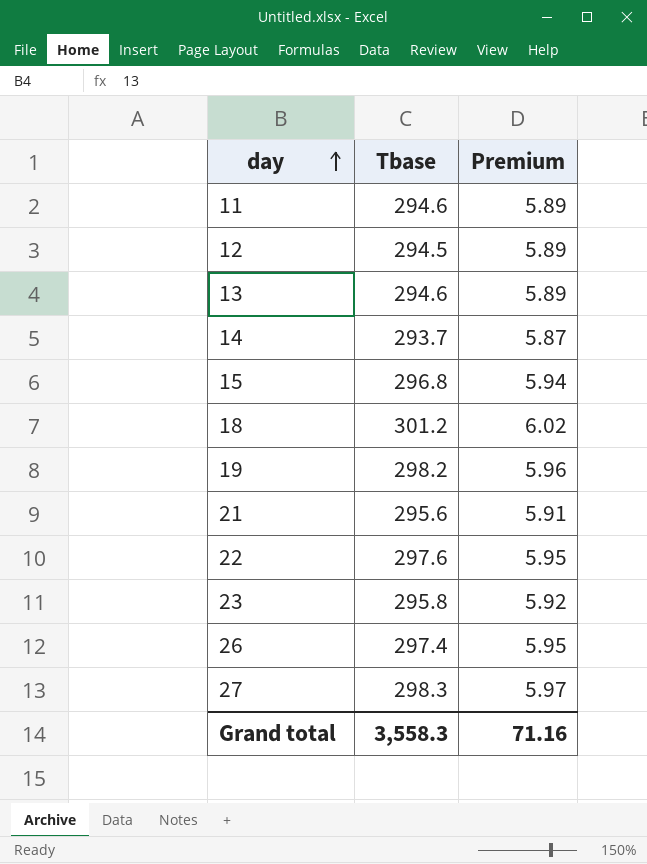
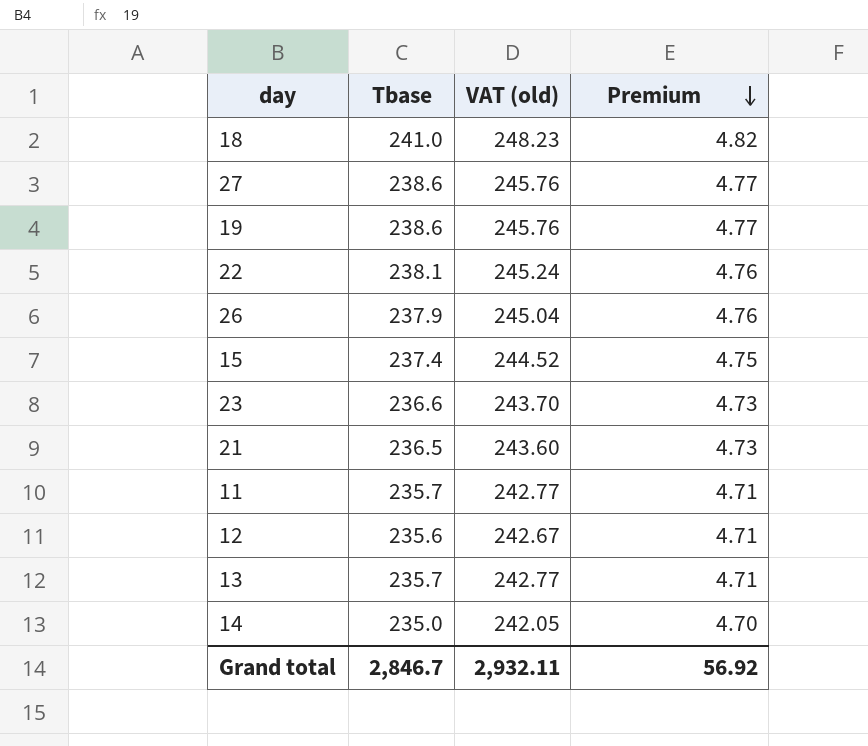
row order: day ascending -> Premium descending
column VAT (old) | formula: none -> [Tbase] * 1.03
18 | Tbase: 301.2 -> 241.0
18 | Premium: 6.02 -> 4.82
27 | Tbase: 298.3 -> 238.6
27 | Premium: 5.97 -> 4.77
19 | Tbase: 298.2 -> 238.6
19 | Premium: 5.96 -> 4.77
22 | Tbase: 297.6 -> 238.1
22 | Premium: 5.95 -> 4.76
26 | Tbase: 297.4 -> 237.9
26 | Premium: 5.95 -> 4.76
15 | Tbase: 296.8 -> 237.4
15 | Premium: 5.94 -> 4.75
23 | Tbase: 295.8 -> 236.6
23 | Premium: 5.92 -> 4.73
21 | Tbase: 295.6 -> 236.5
21 | Premium: 5.91 -> 4.73
11 | Tbase: 294.6 -> 235.7
11 | Premium: 5.89 -> 4.71
12 | Tbase: 294.5 -> 235.6
12 | Premium: 5.89 -> 4.71
13 | Tbase: 294.6 -> 235.7
13 | Premium: 5.89 -> 4.71
14 | Tbase: 293.7 -> 235.0
14 | Premium: 5.87 -> 4.70
Grand total | Tbase: 3,558.3 -> 2,846.7
Grand total | Premium: 71.16 -> 56.92

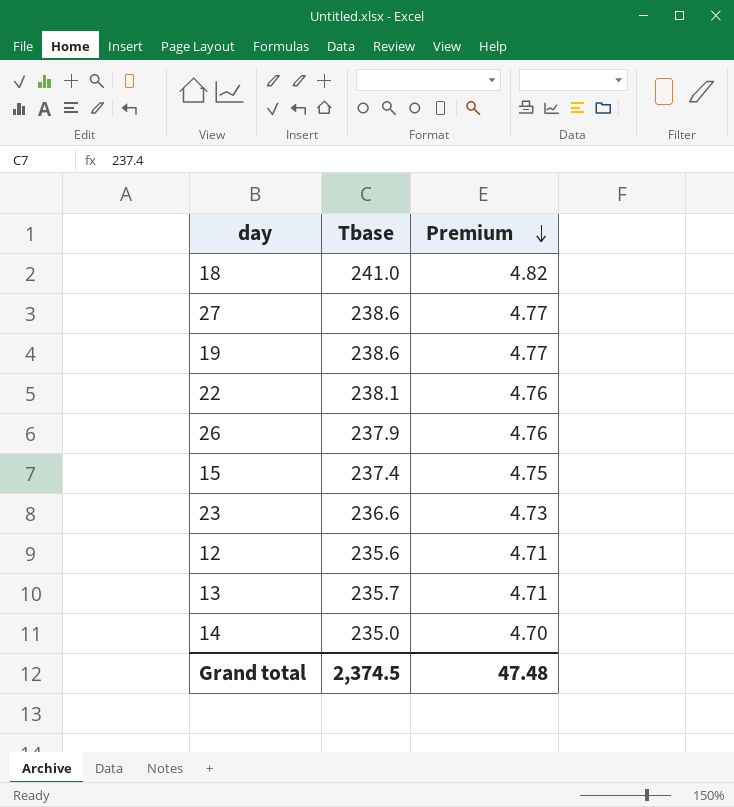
column VAT (old) | formula: [Tbase] * 1.03 -> none
row 21: 236.5 | 243.60 | 4.73 -> none
row 11: 235.7 | 242.77 | 4.71 -> none
Grand total | Tbase: 2,846.7 -> 2,374.5
Grand total | Premium: 56.92 -> 47.48

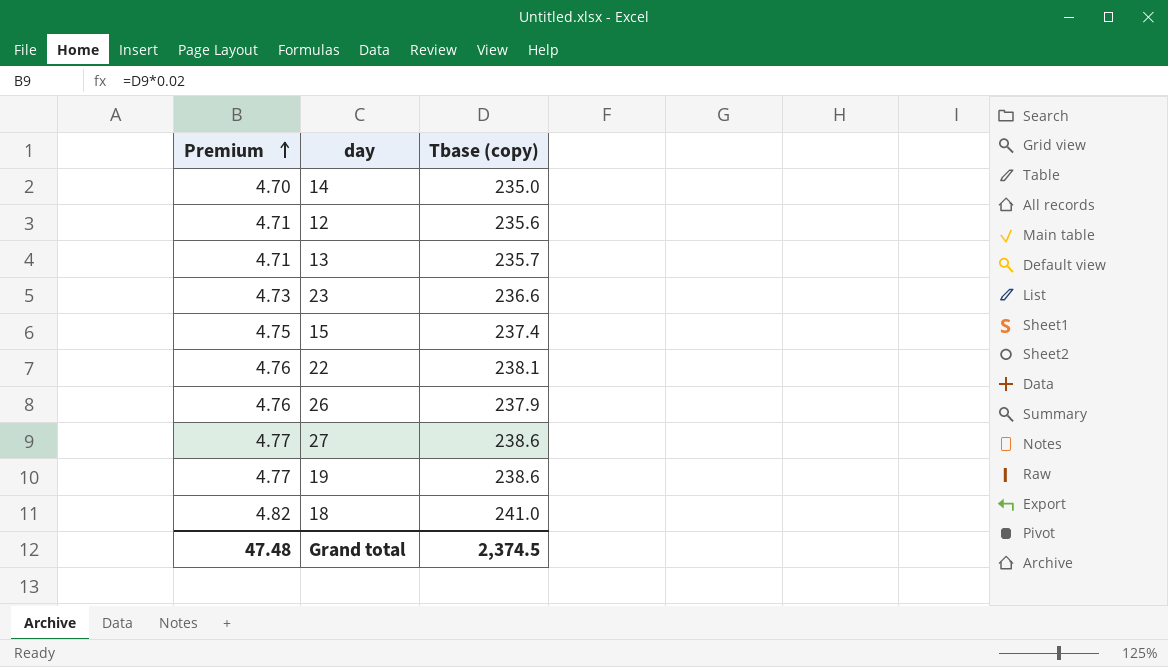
row order: Premium descending -> Premium ascending
column Premium | position: 3 -> 1
column name: Tbase -> Tbase (copy)

